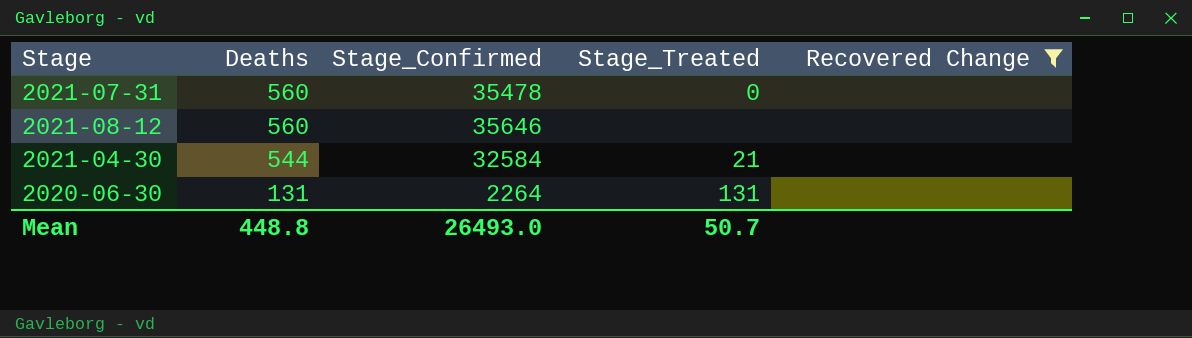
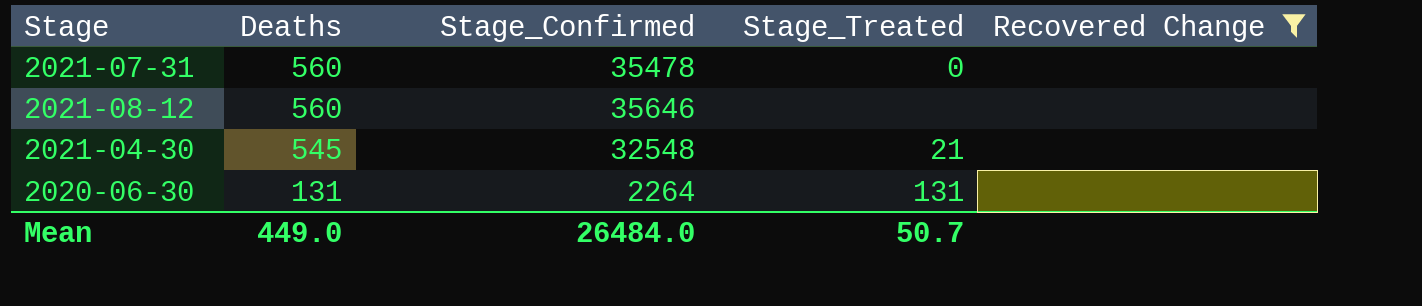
2021-04-30 | Deaths: 544 -> 545
2021-04-30 | Stage_Confirmed: 32584 -> 32548
Mean | Deaths: 448.8 -> 449.0
Mean | Stage_Confirmed: 26493.0 -> 26484.0

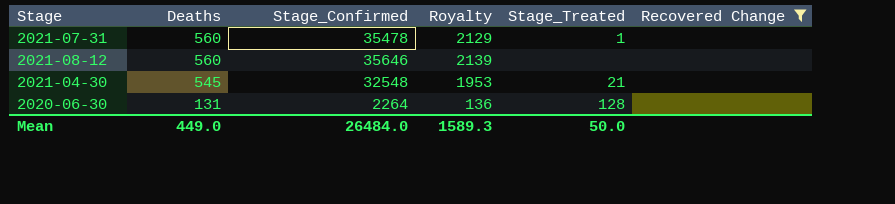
column Royalty | formula: none -> [Stage_Confirmed] * 0.06
2021-07-31 | Stage_Treated: 0 -> 1
2020-06-30 | Stage_Treated: 131 -> 128
Mean | Stage_Treated: 50.7 -> 50.0

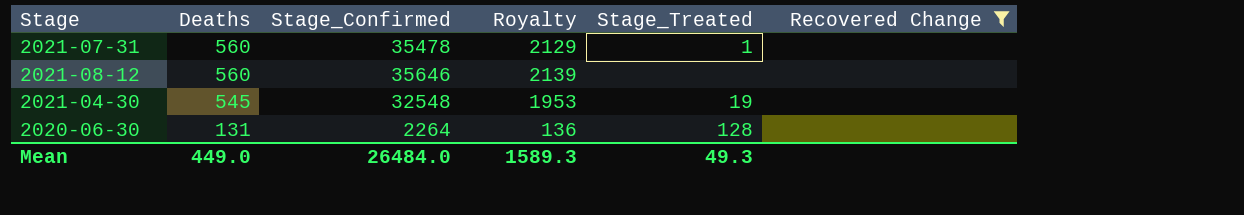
2021-04-30 | Stage_Treated: 21 -> 19
Mean | Stage_Treated: 50.0 -> 49.3

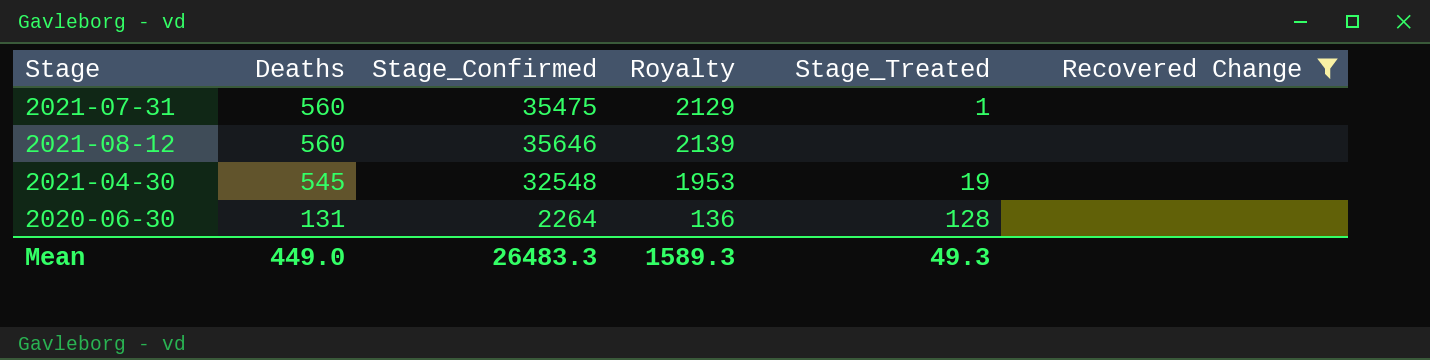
2021-07-31 | Stage_Confirmed: 35478 -> 35475
Mean | Stage_Confirmed: 26484.0 -> 26483.3

